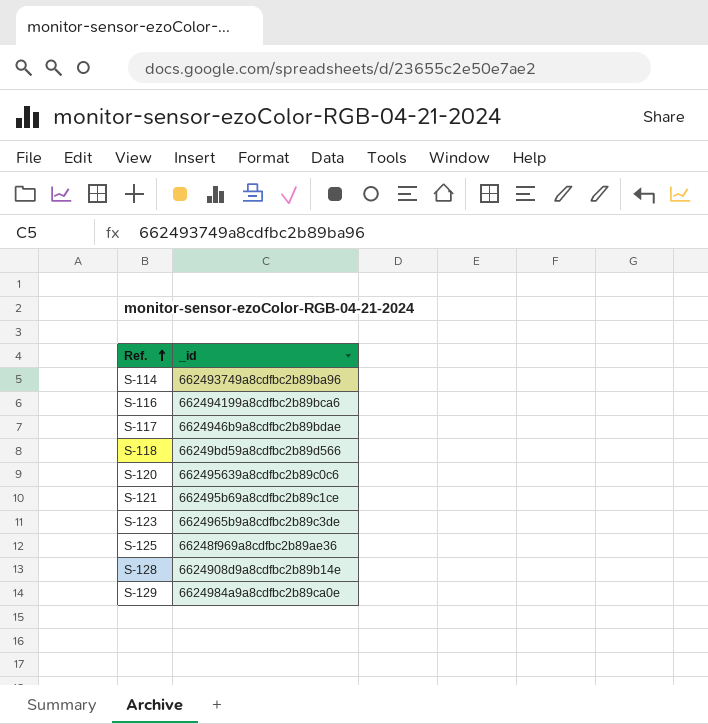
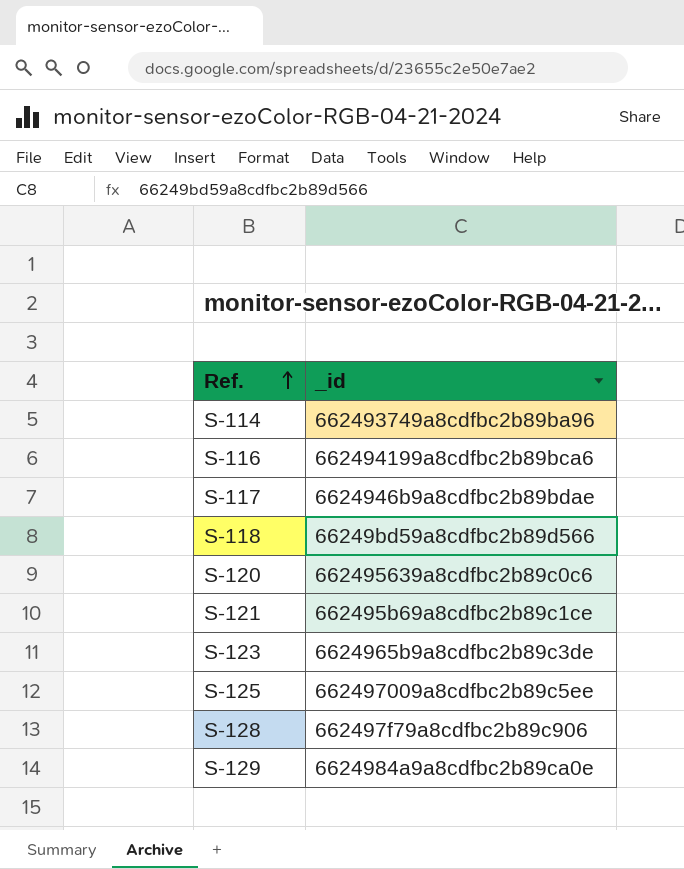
S-125 | _id: 66248f969a8cdfbc2b89ae36 -> 662497009a8cdfbc2b89c5ee
S-128 | _id: 6624908d9a8cdfbc2b89b14e -> 662497f79a8cdfbc2b89c906

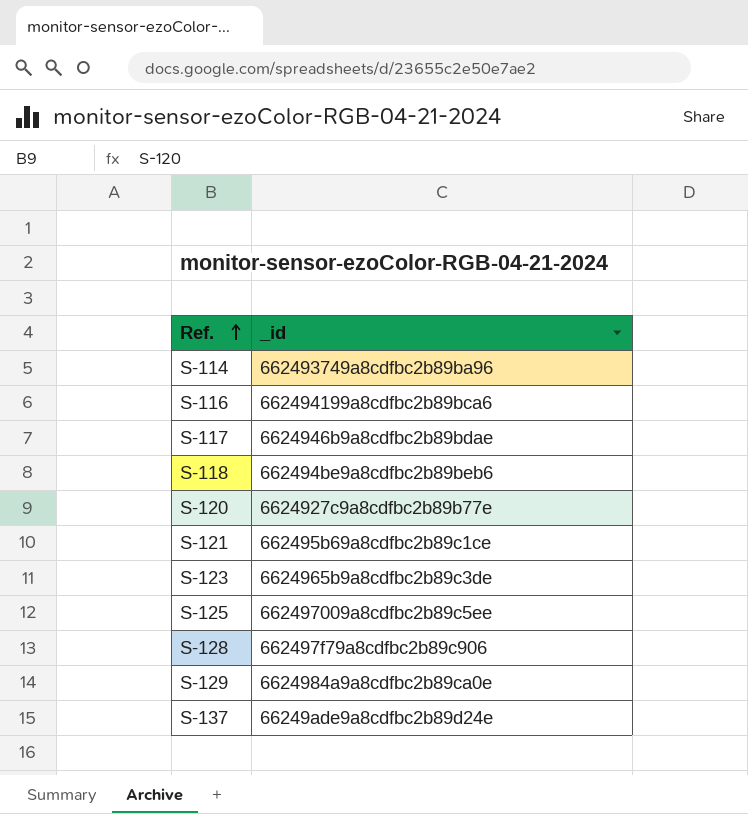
S-118 | _id: 66249bd59a8cdfbc2b89d566 -> 662494be9a8cdfbc2b89beb6
S-120 | _id: 662495639a8cdfbc2b89c0c6 -> 6624927c9a8cdfbc2b89b77e
row S-137: none -> 66249ade9a8cdfbc2b89d24e

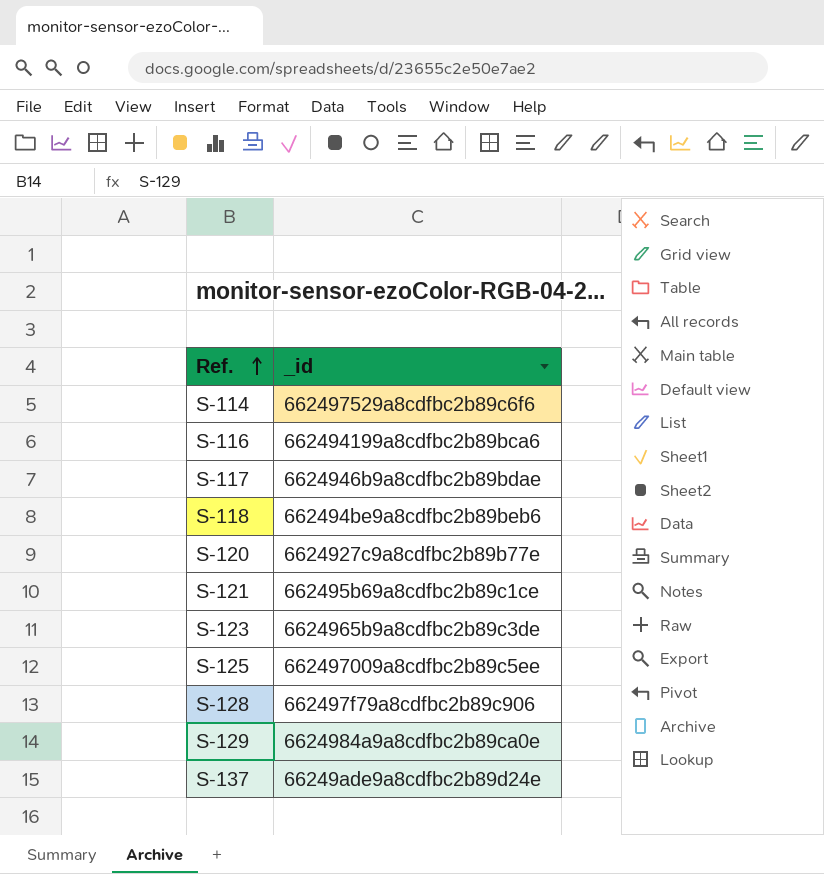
S-114 | _id: 662493749a8cdfbc2b89ba96 -> 662497529a8cdfbc2b89c6f6

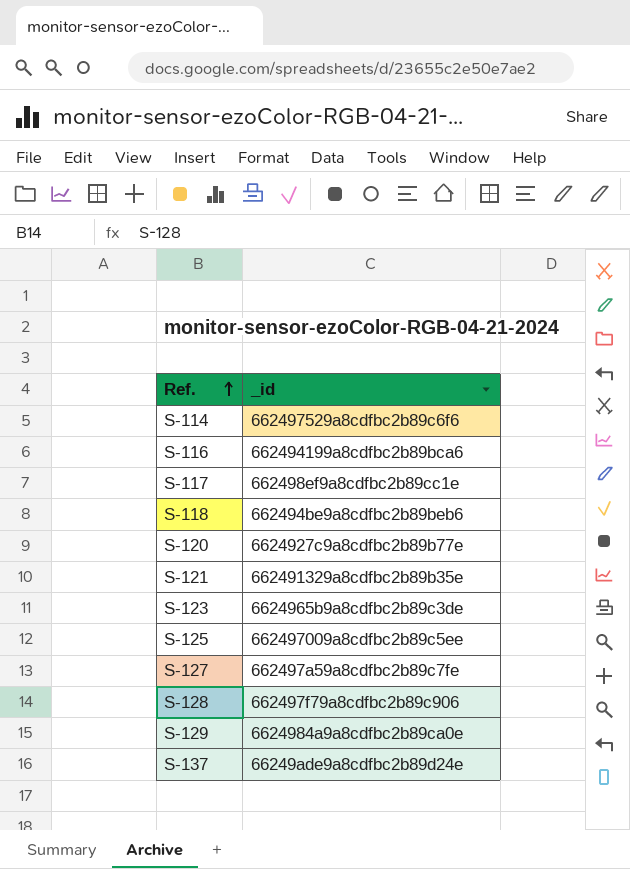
S-117 | _id: 6624946b9a8cdfbc2b89bdae -> 662498ef9a8cdfbc2b89cc1e
S-121 | _id: 662495b69a8cdfbc2b89c1ce -> 662491329a8cdfbc2b89b35e
row S-127: none -> 662497a59a8cdfbc2b89c7fe

